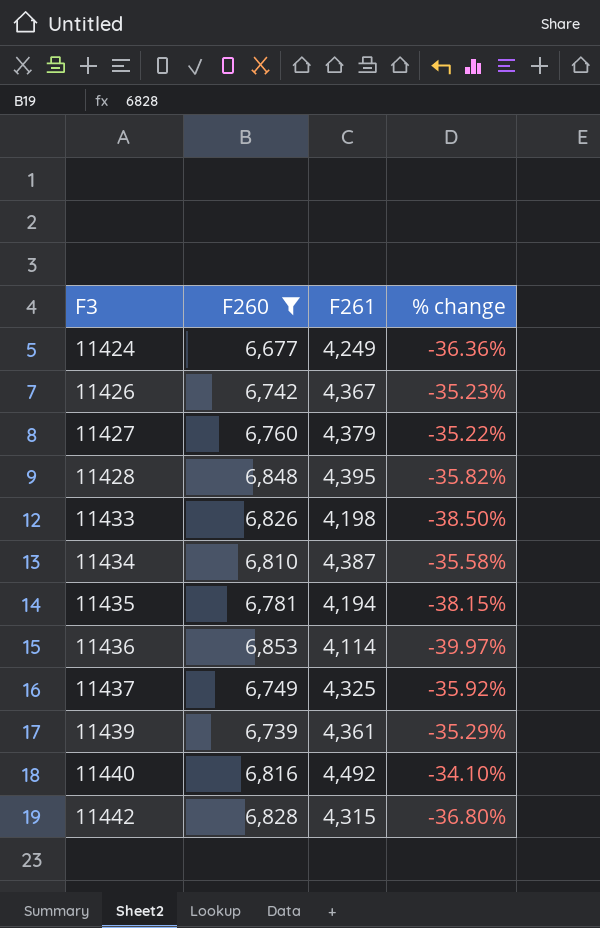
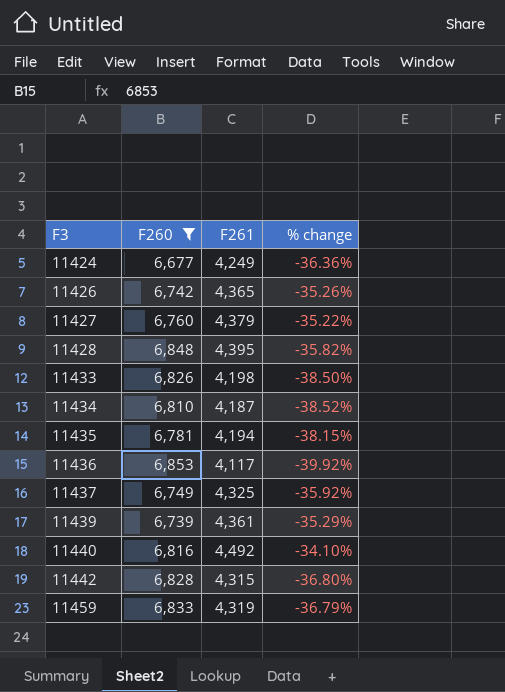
11426 | F261: 4,367 -> 4,365
11426 | % change: -35.23% -> -35.26%
11434 | F261: 4,387 -> 4,187
11434 | % change: -35.58% -> -38.52%
11436 | F261: 4,114 -> 4,117
11436 | % change: -39.97% -> -39.92%
row 11459: none -> 6,833 | 4,319 | -36.79%

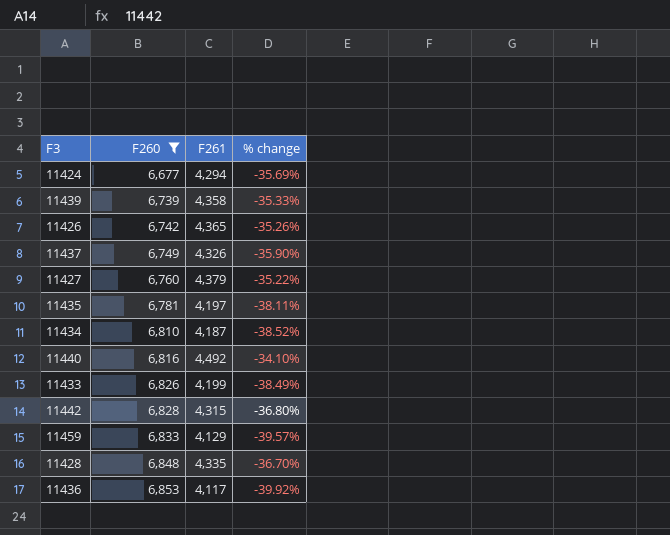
row order: F3 ascending -> F260 ascending
11424 | F261: 4,249 -> 4,294
11424 | % change: -36.36% -> -35.69%
11439 | F261: 4,361 -> 4,358
11439 | % change: -35.29% -> -35.33%
11437 | F261: 4,325 -> 4,326
11437 | % change: -35.92% -> -35.90%
11435 | F261: 4,194 -> 4,197
11435 | % change: -38.15% -> -38.11%
11433 | F261: 4,198 -> 4,199
11433 | % change: -38.50% -> -38.49%
11459 | F261: 4,319 -> 4,129
11459 | % change: -36.79% -> -39.57%
11428 | F261: 4,395 -> 4,335
11428 | % change: -35.82% -> -36.70%

